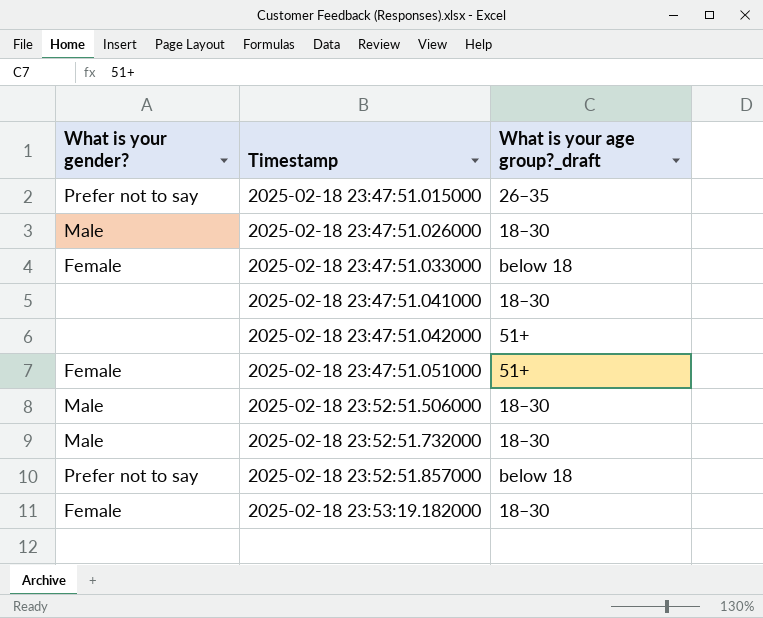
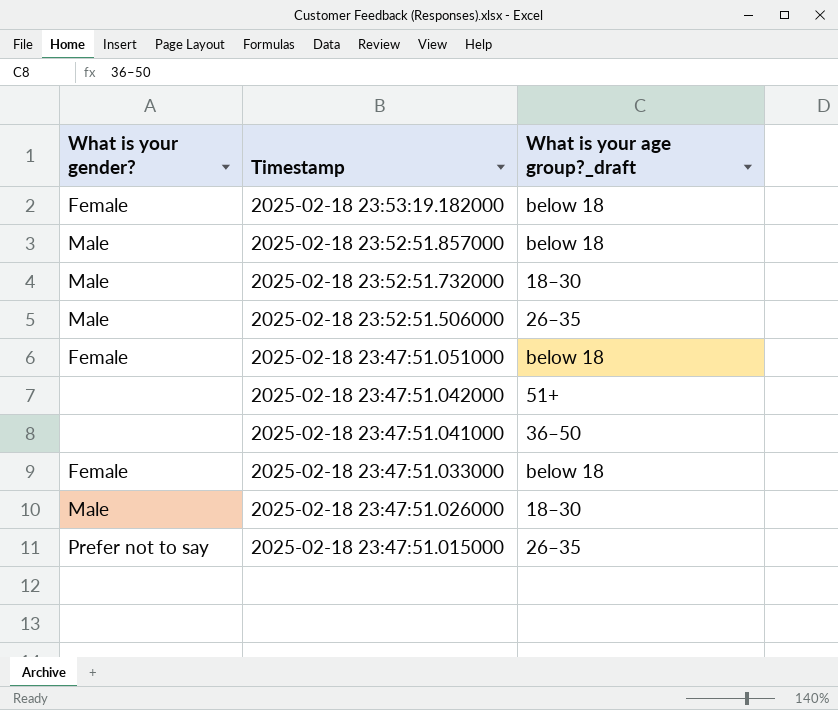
row order: Timestamp ascending -> Timestamp descending
2025-02-18 23:53:19.182000 | What is your age group?_draft: 18–30 -> below 18
2025-02-18 23:52:51.857000 | What is your gender?: Prefer not to say -> Male
2025-02-18 23:52:51.506000 | What is your age group?_draft: 18–30 -> 26–35
2025-02-18 23:47:51.051000 | What is your age group?_draft: 51+ -> below 18
2025-02-18 23:47:51.041000 | What is your age group?_draft: 18–30 -> 36–50

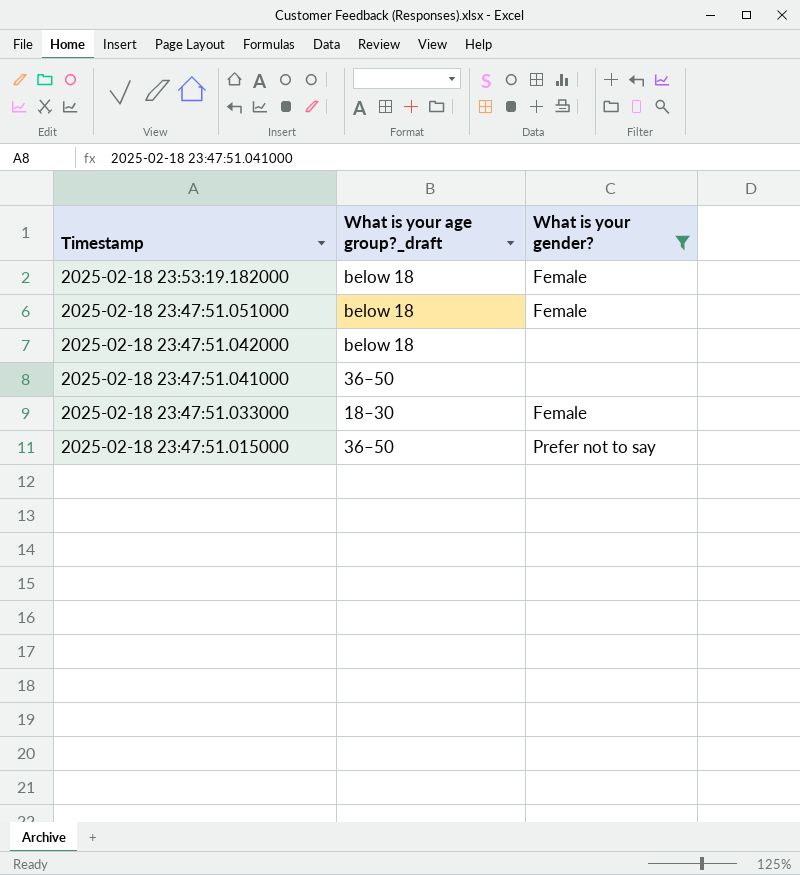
filter: none -> What is your gender? != Male
column What is your gender? | position: 1 -> 3
2025-02-18 23:47:51.042000 | What is your age group?_draft: 51+ -> below 18
2025-02-18 23:47:51.033000 | What is your age group?_draft: below 18 -> 18–30
2025-02-18 23:47:51.015000 | What is your age group?_draft: 26–35 -> 36–50

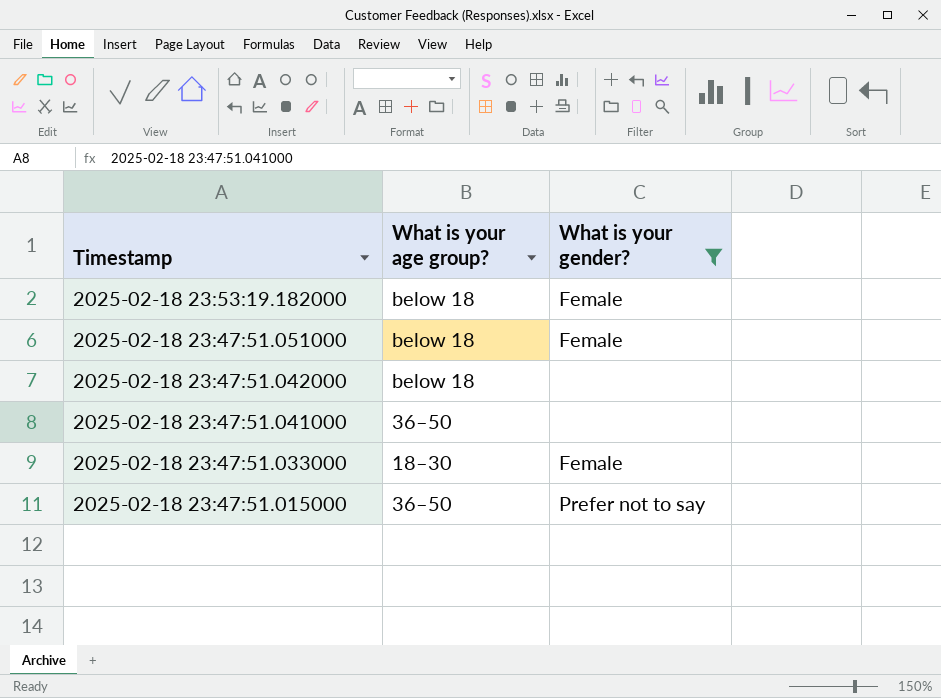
column name: What is your age group?_draft -> What is your age group?

